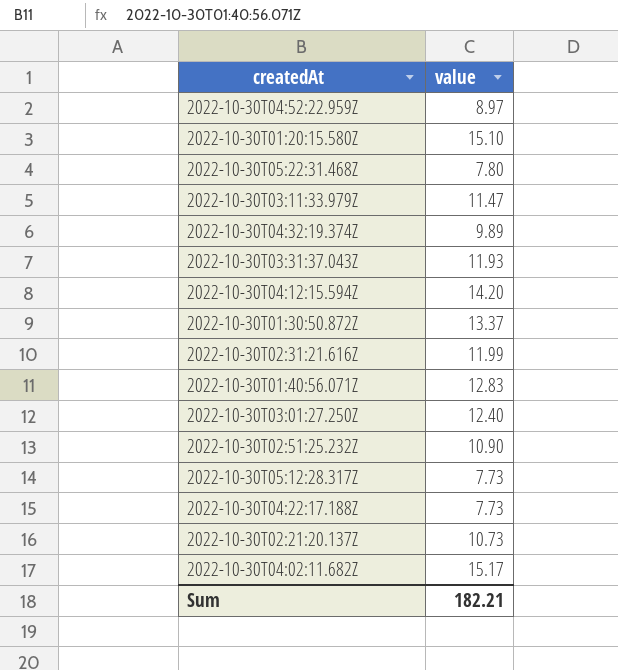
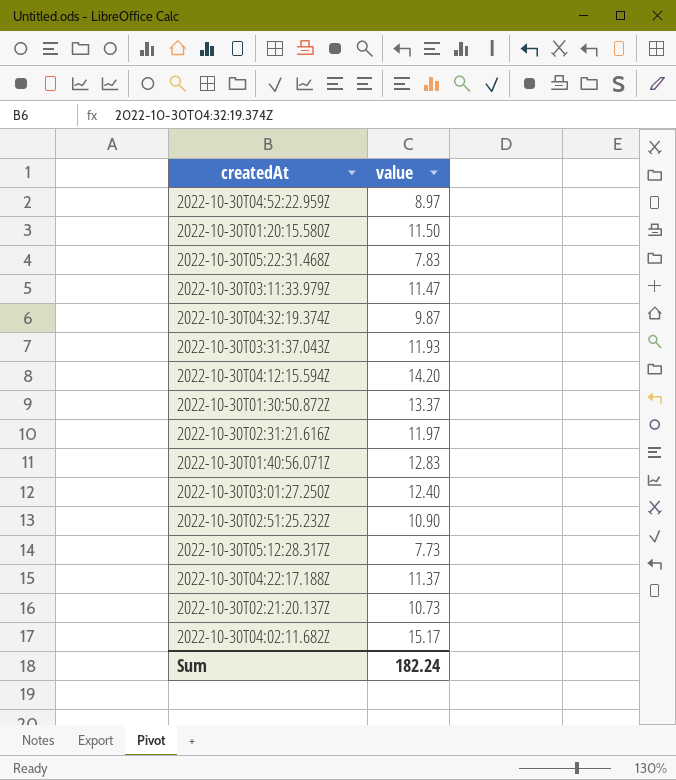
2022-10-30T01:20:15.580Z | value: 15.10 -> 11.50
2022-10-30T05:22:31.468Z | value: 7.80 -> 7.83
2022-10-30T04:32:19.374Z | value: 9.89 -> 9.87
2022-10-30T02:31:21.616Z | value: 11.99 -> 11.97
2022-10-30T04:22:17.188Z | value: 7.73 -> 11.37
Sum | value: 182.21 -> 182.24

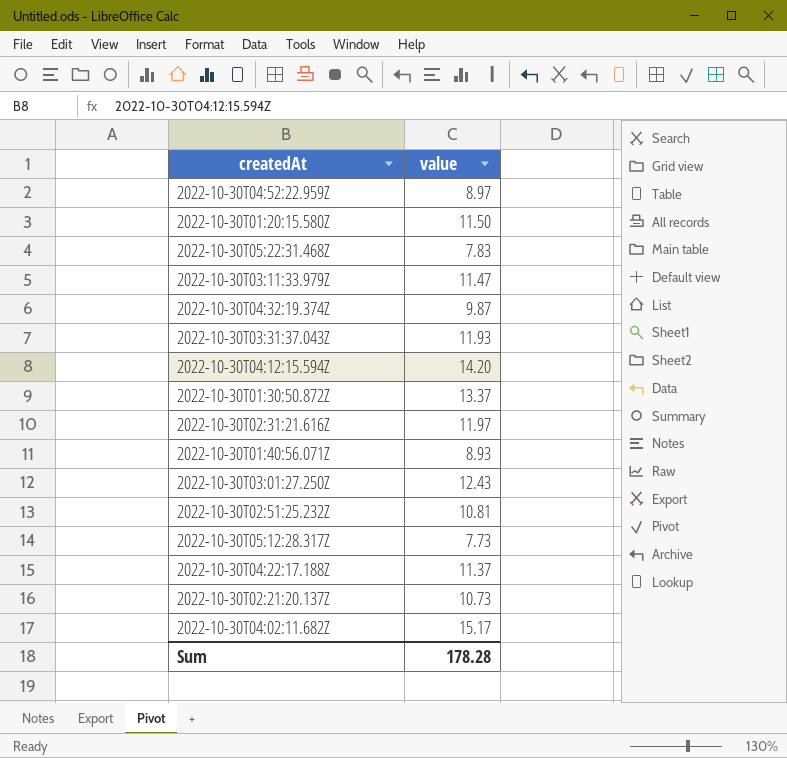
2022-10-30T01:40:56.071Z | value: 12.83 -> 8.93
2022-10-30T03:01:27.250Z | value: 12.40 -> 12.43
2022-10-30T02:51:25.232Z | value: 10.90 -> 10.81
Sum | value: 182.24 -> 178.28

